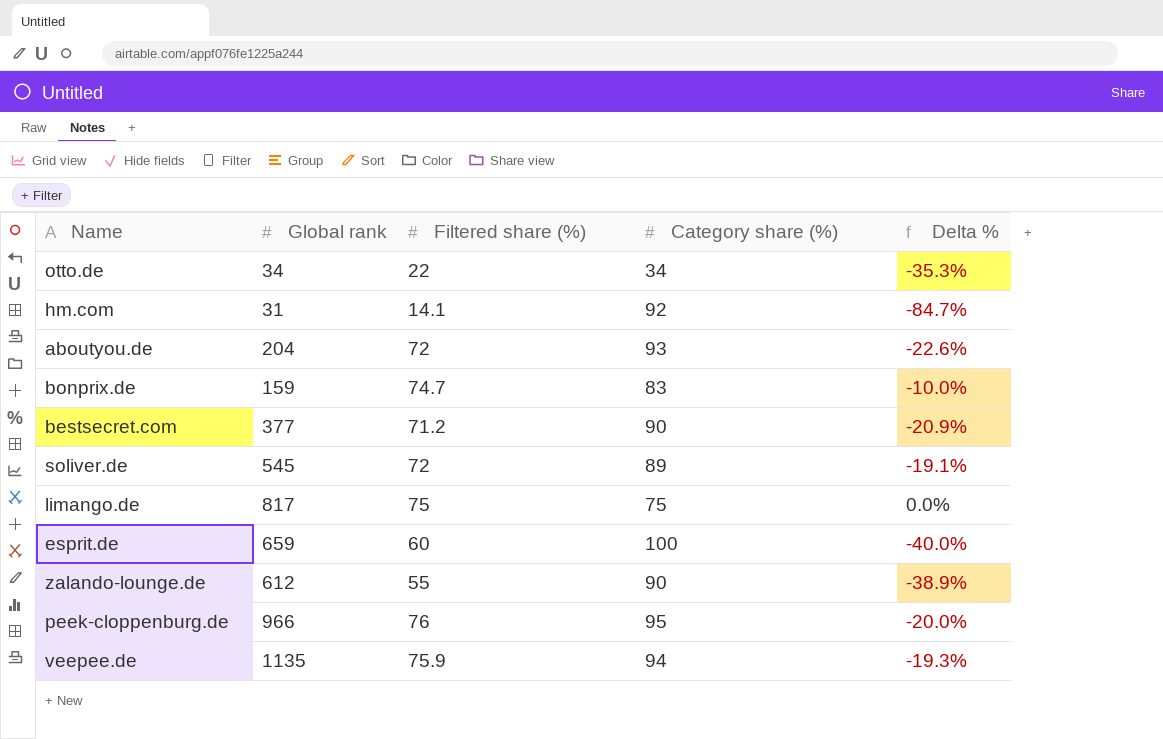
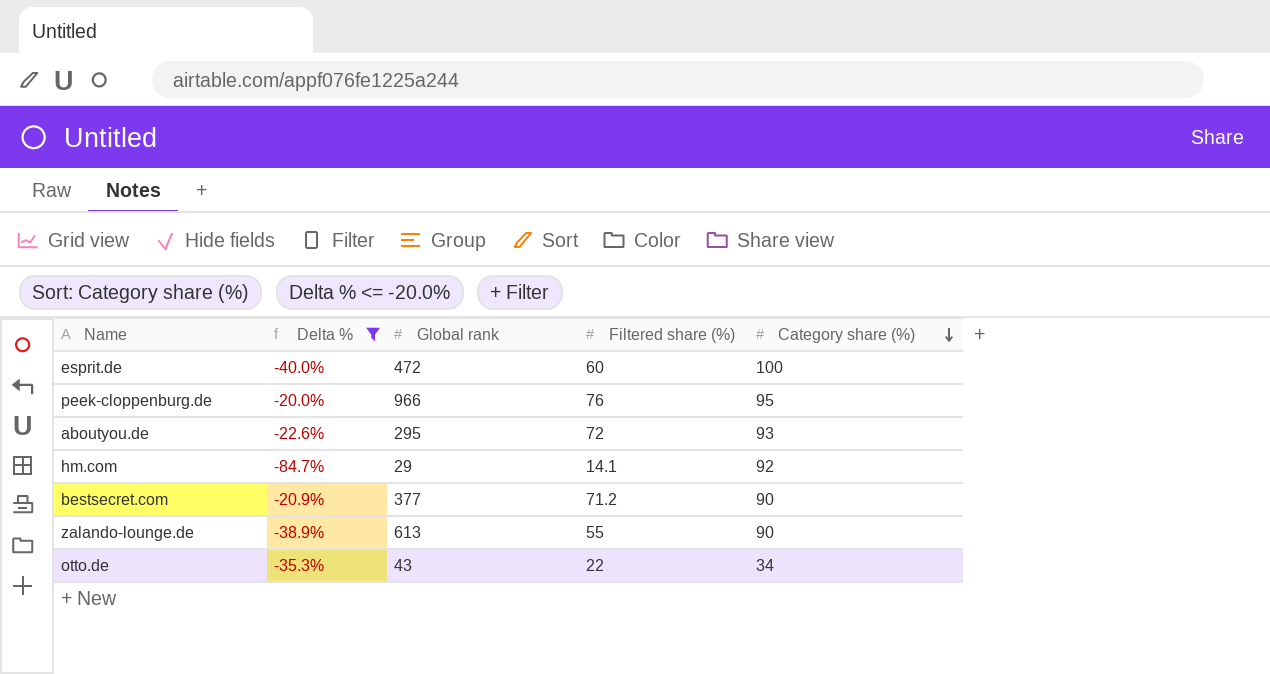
filter: none -> Delta % <= -20.0%
row order: none -> Category share (%) descending
column Delta % | position: 5 -> 2
esprit.de | Global rank: 659 -> 472
aboutyou.de | Global rank: 204 -> 295
hm.com | Global rank: 31 -> 29
zalando-lounge.de | Global rank: 612 -> 613
otto.de | Global rank: 34 -> 43

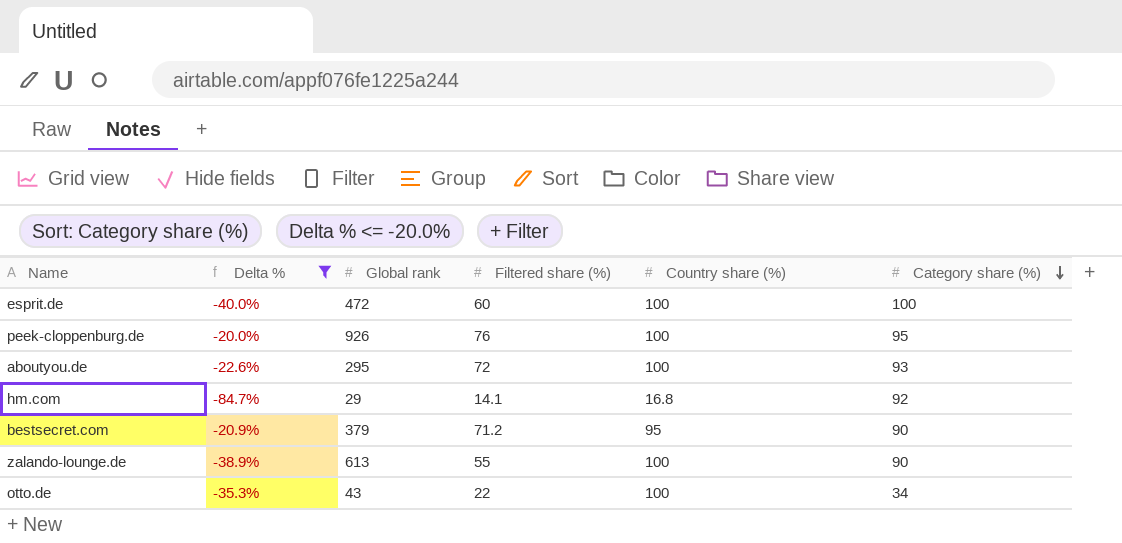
column Country share (%) | position: none -> 5
peek-cloppenburg.de | Global rank: 966 -> 926
bestsecret.com | Global rank: 377 -> 379

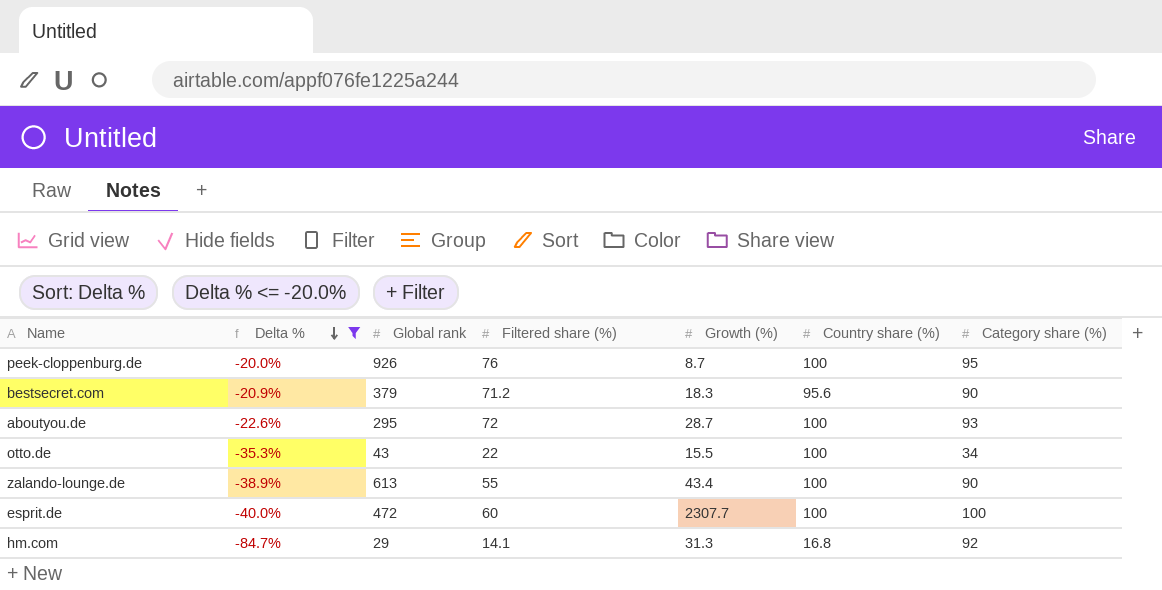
row order: Category share (%) descending -> Delta % descending
column Growth (%) | position: none -> 5
bestsecret.com | Country share (%): 95 -> 95.6

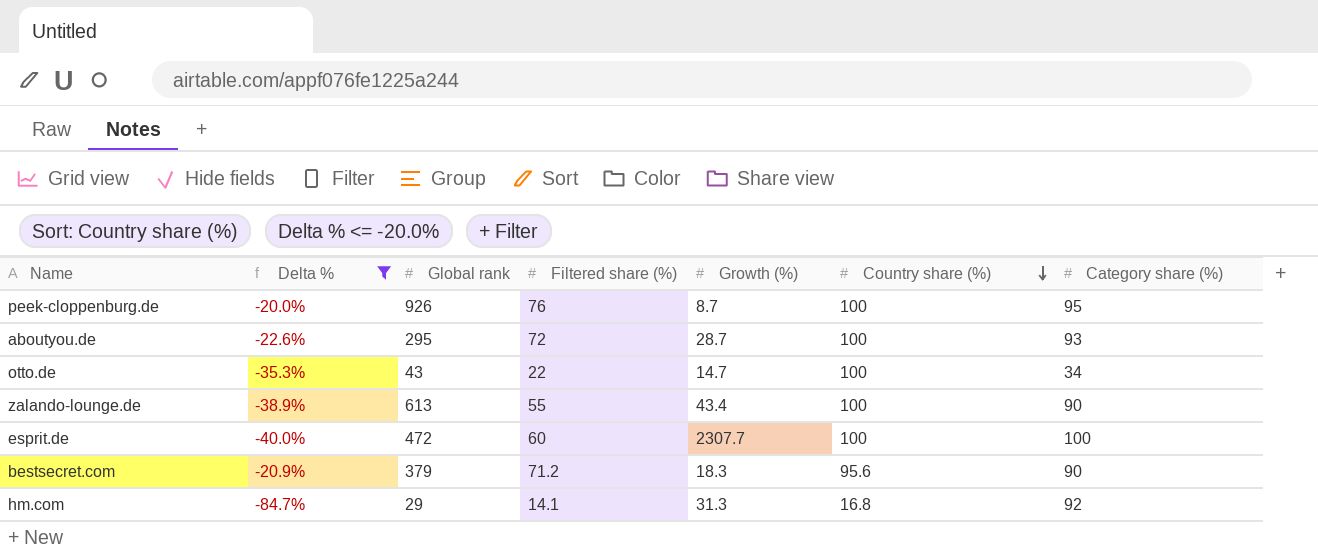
row order: Delta % descending -> Country share (%) descending
otto.de | Growth (%): 15.5 -> 14.7

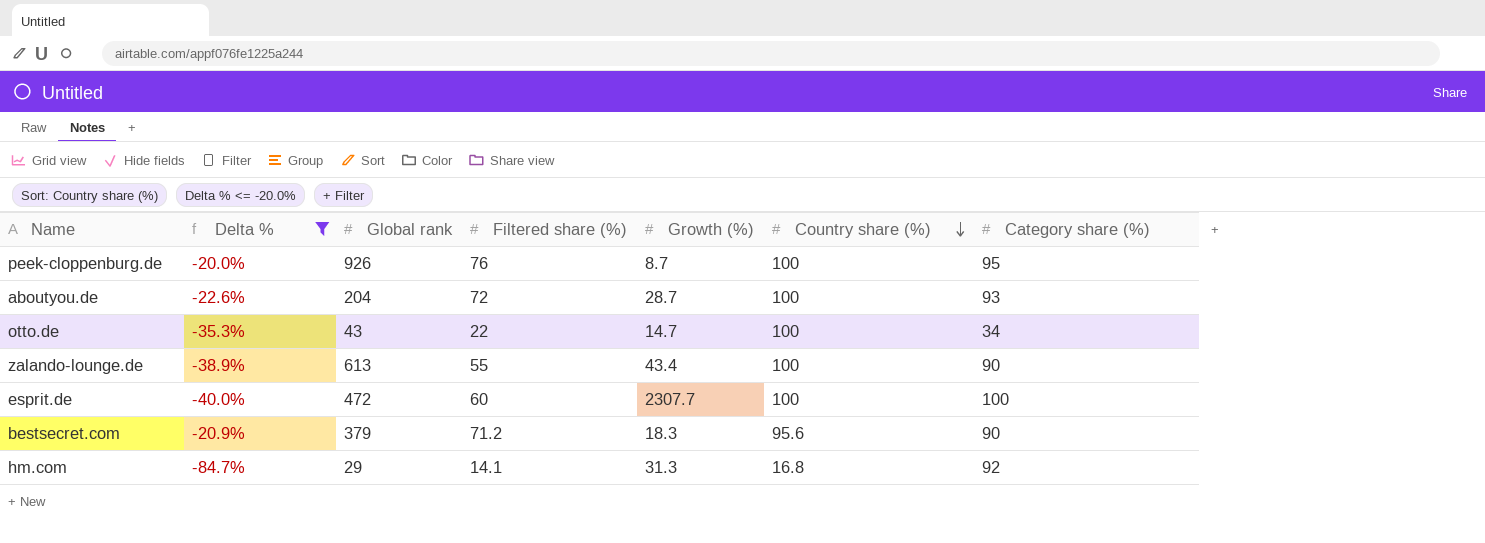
aboutyou.de | Global rank: 295 -> 204

